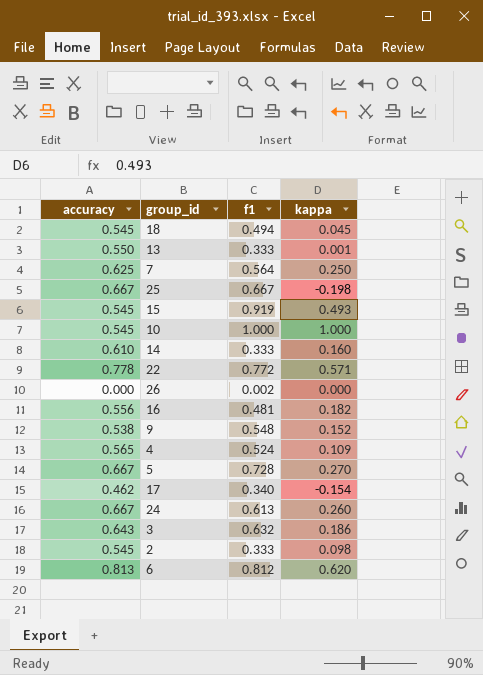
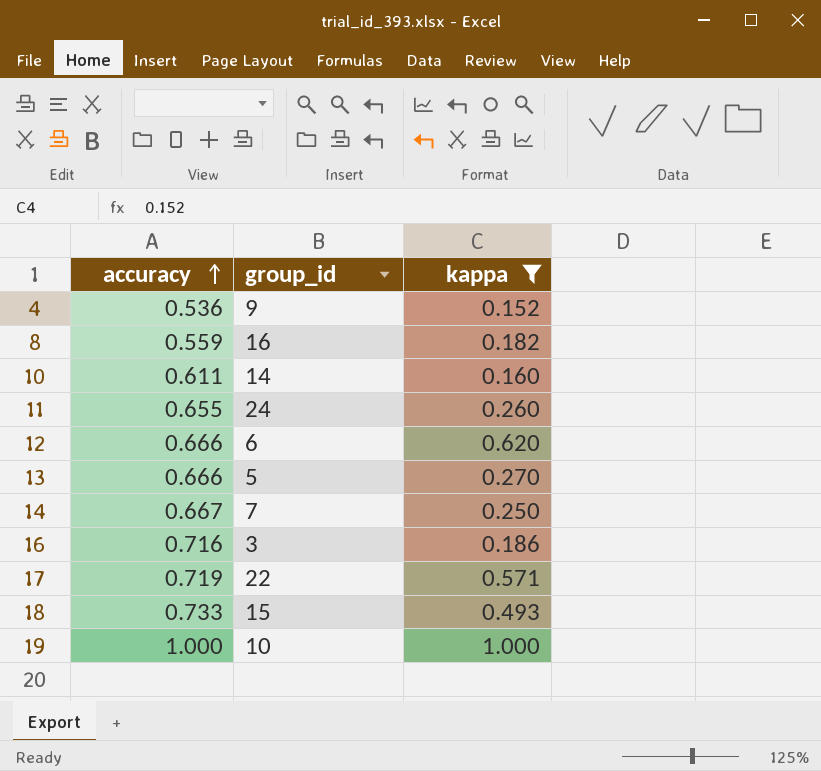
filter: none -> kappa >= 0.152
row order: none -> accuracy ascending
column f1 | position: 3 -> none
9 | accuracy: 0.538 -> 0.536
16 | accuracy: 0.556 -> 0.559
14 | accuracy: 0.610 -> 0.611
24 | accuracy: 0.667 -> 0.655
6 | accuracy: 0.813 -> 0.666
5 | accuracy: 0.667 -> 0.666
7 | accuracy: 0.625 -> 0.667
3 | accuracy: 0.643 -> 0.716
22 | accuracy: 0.778 -> 0.719
15 | accuracy: 0.545 -> 0.733
10 | accuracy: 0.545 -> 1.000

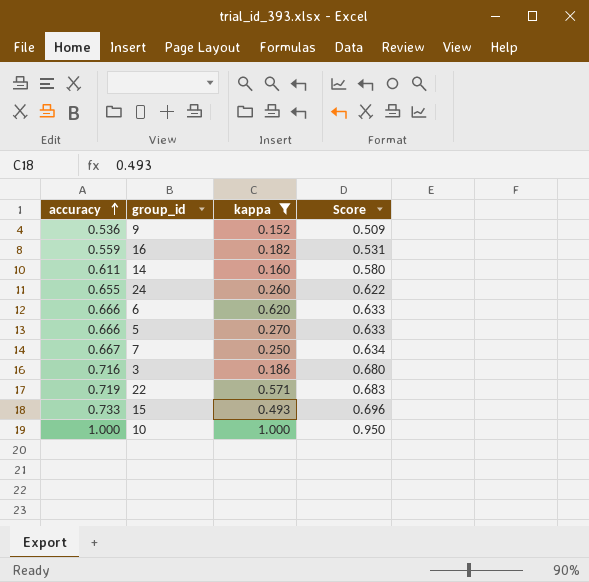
column Score | formula: none -> [accuracy] * 0.95

